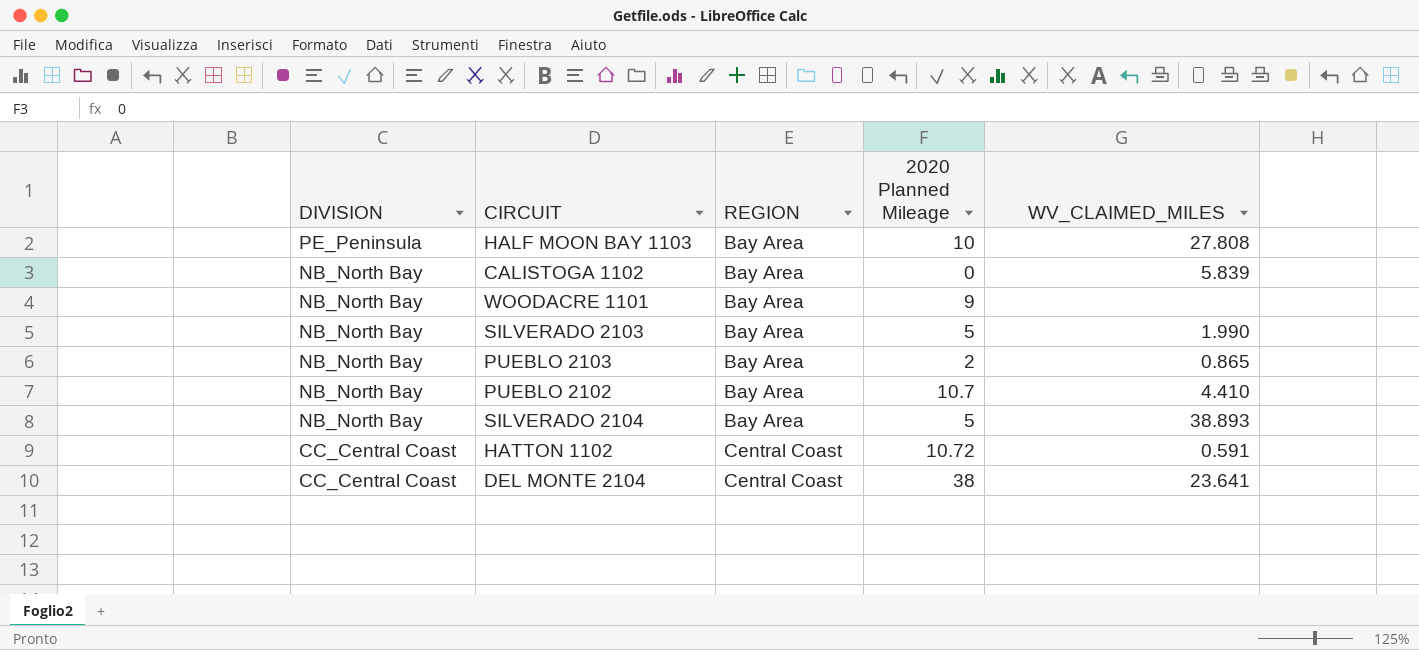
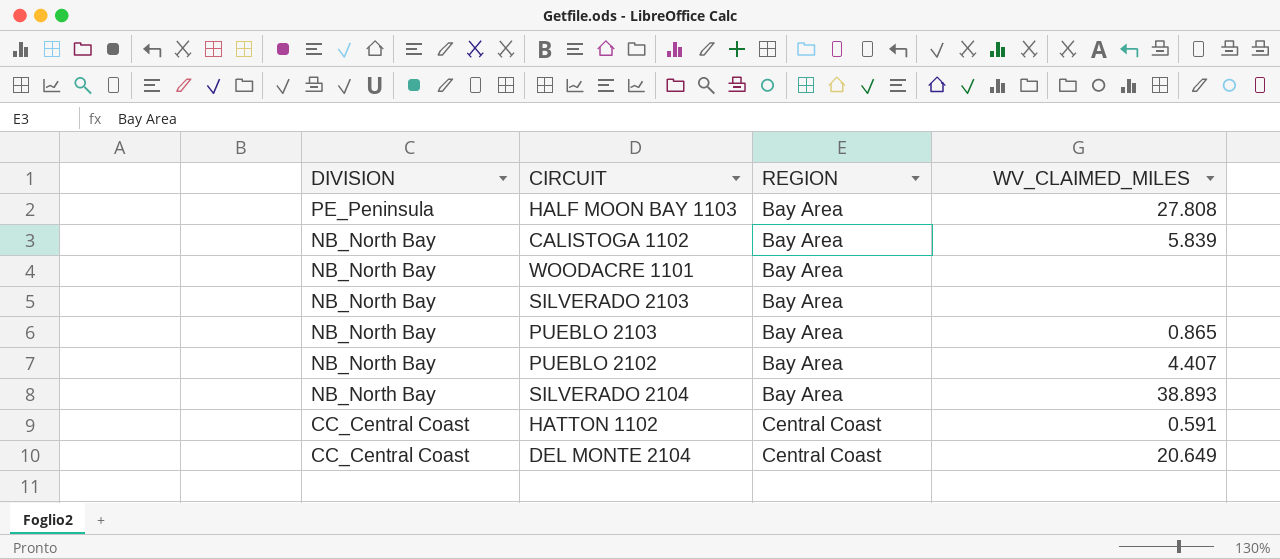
column 2020 Planned Mileage | position: 4 -> none
SILVERADO 2103 | WV_CLAIMED_MILES: 1.990 -> none
PUEBLO 2102 | WV_CLAIMED_MILES: 4.410 -> 4.407
DEL MONTE 2104 | WV_CLAIMED_MILES: 23.641 -> 20.649

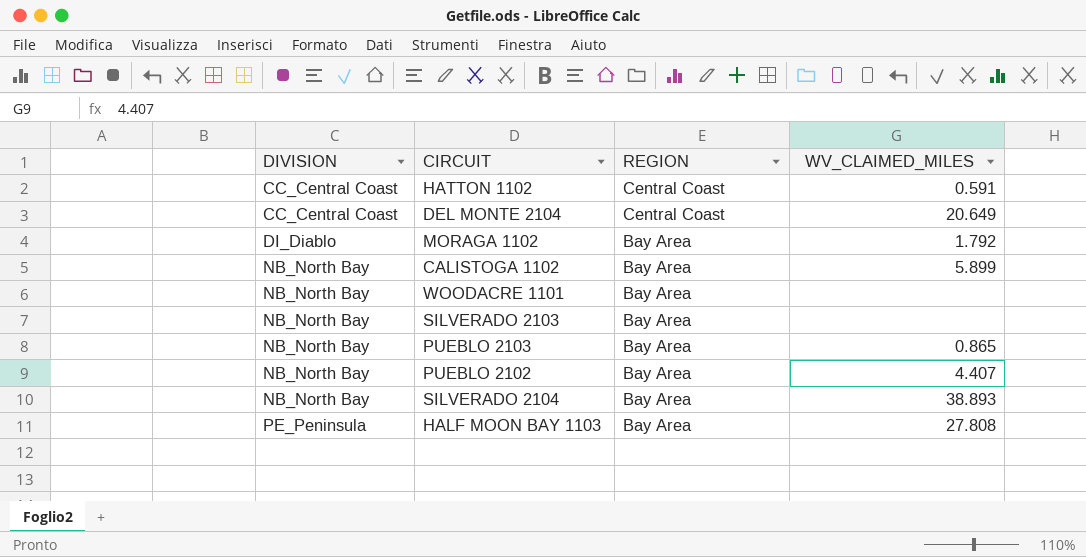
row order: DIVISION descending -> DIVISION ascending
row MORAGA 1102: none -> DI_Diablo | Bay Area | 1.792
CALISTOGA 1102 | WV_CLAIMED_MILES: 5.839 -> 5.899

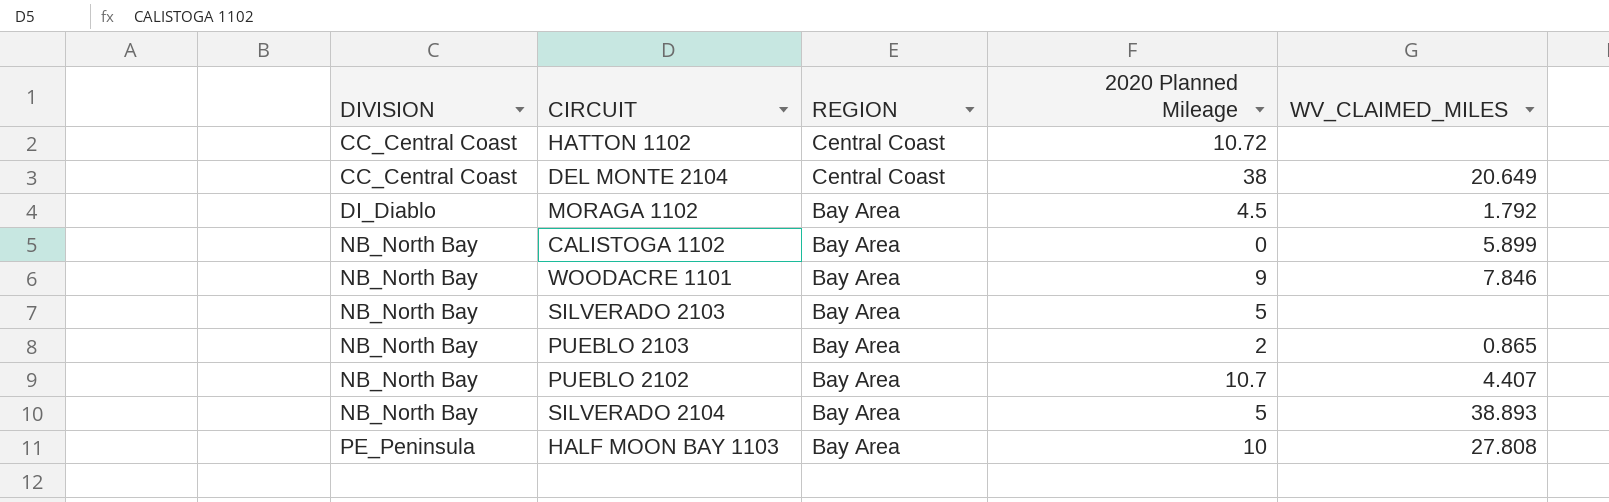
column 2020 Planned Mileage | position: none -> 4
HATTON 1102 | WV_CLAIMED_MILES: 0.591 -> none
WOODACRE 1101 | WV_CLAIMED_MILES: none -> 7.846

